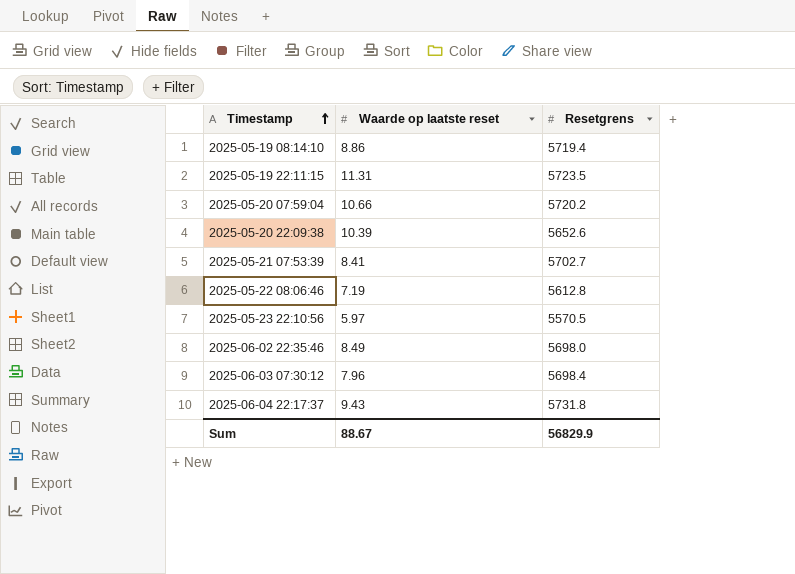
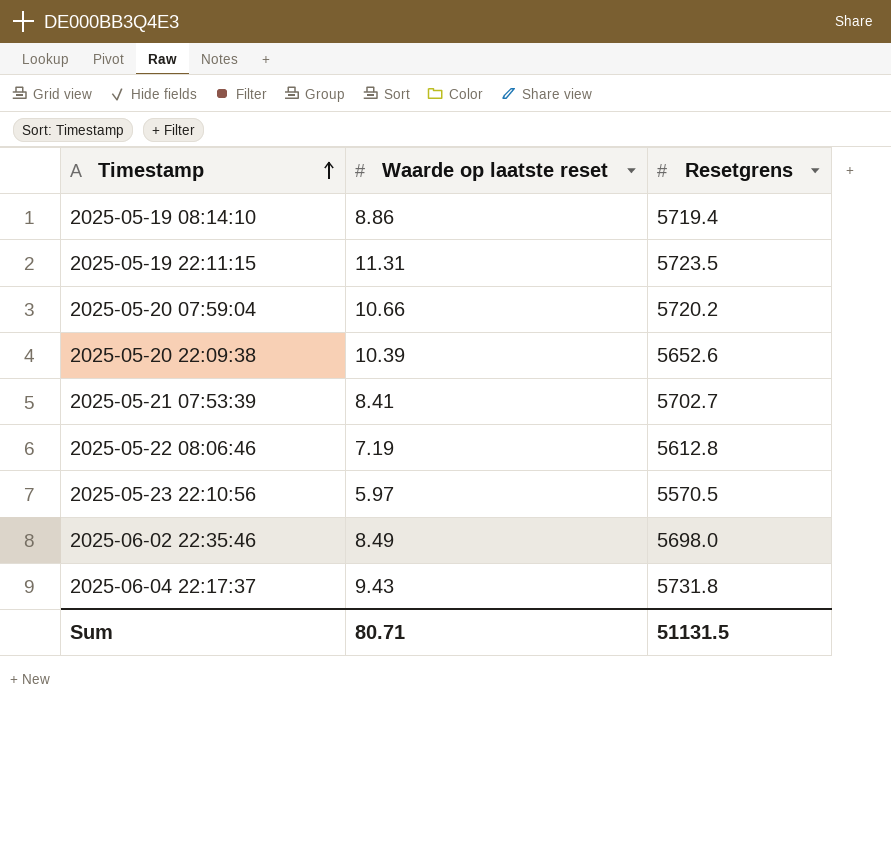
row 2025-06-03 07:30:12: 7.96 | 5698.4 -> none
Sum | Waarde op laatste reset: 88.67 -> 80.71
Sum | Resetgrens: 56829.9 -> 51131.5

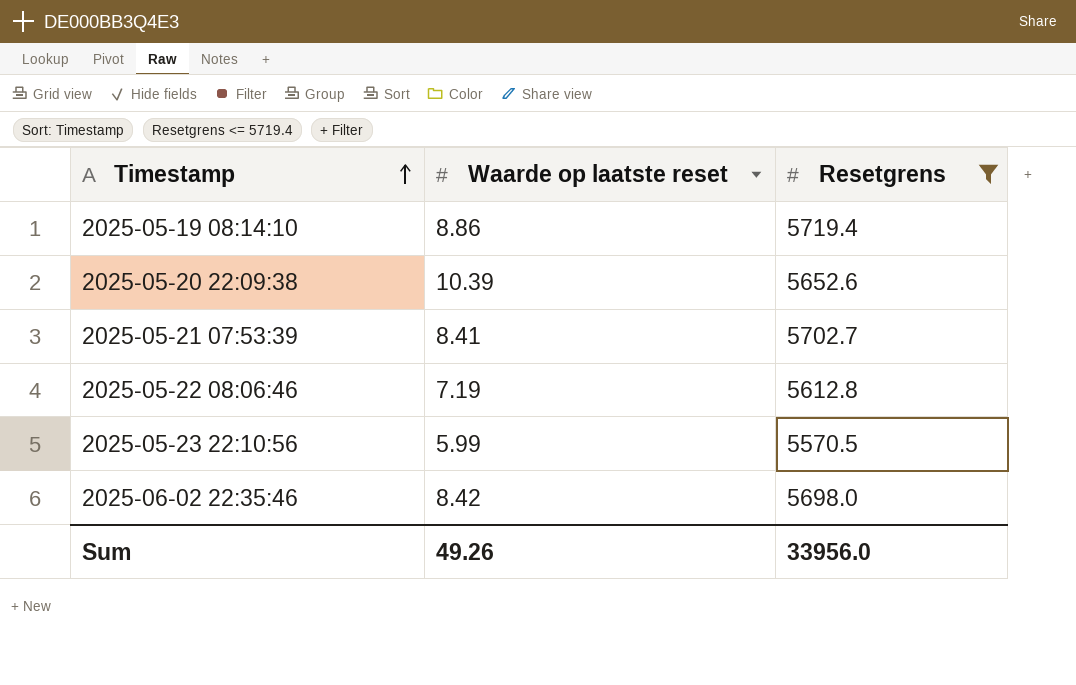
filter: none -> Resetgrens <= 5719.4
2025-05-23 22:10:56 | Waarde op laatste reset: 5.97 -> 5.99
2025-06-02 22:35:46 | Waarde op laatste reset: 8.49 -> 8.42
Sum | Waarde op laatste reset: 80.71 -> 49.26
Sum | Resetgrens: 51131.5 -> 33956.0

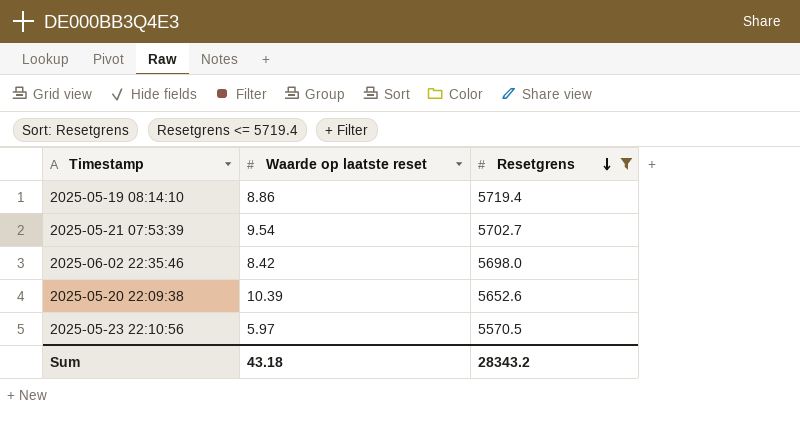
row order: Timestamp ascending -> Resetgrens descending
row 2025-05-22 08:06:46: 7.19 | 5612.8 -> none
2025-05-21 07:53:39 | Waarde op laatste reset: 8.41 -> 9.54
2025-05-23 22:10:56 | Waarde op laatste reset: 5.99 -> 5.97
Sum | Waarde op laatste reset: 49.26 -> 43.18
Sum | Resetgrens: 33956.0 -> 28343.2

